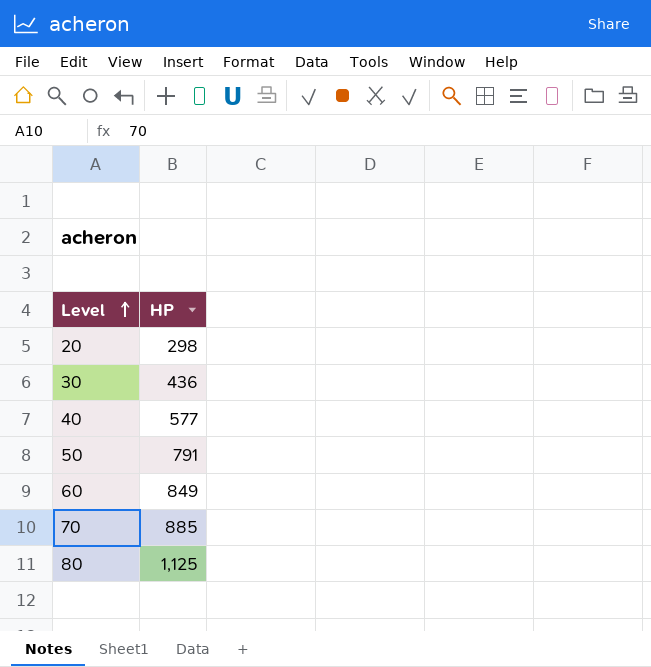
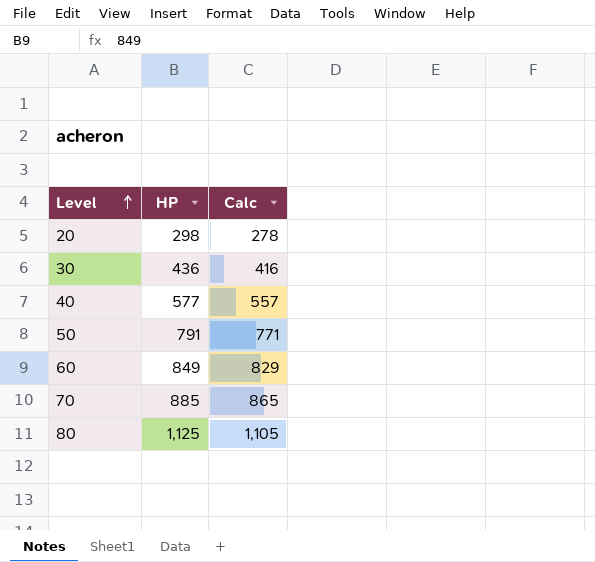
column Calc | formula: none -> [HP] - 20

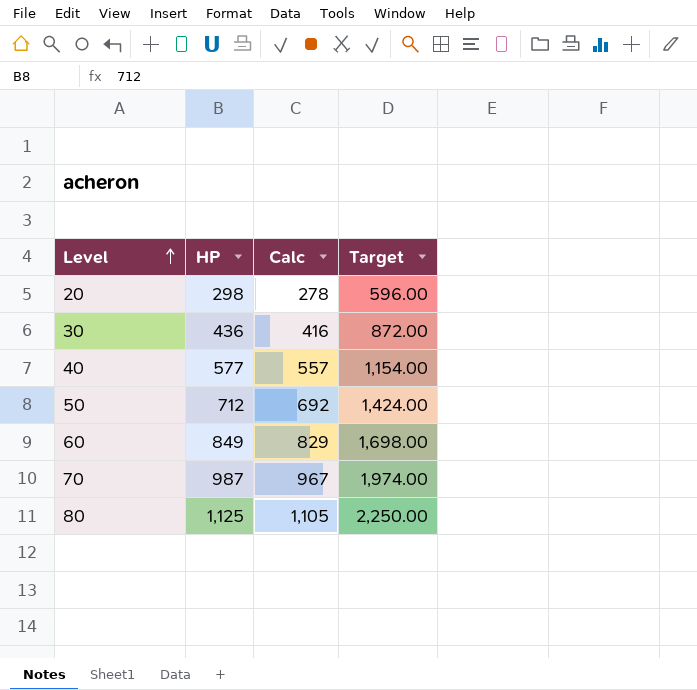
column Target | formula: none -> [HP] * 2
50 | HP: 791 -> 712
50 | Calc: 771 -> 692
70 | HP: 885 -> 987
70 | Calc: 865 -> 967

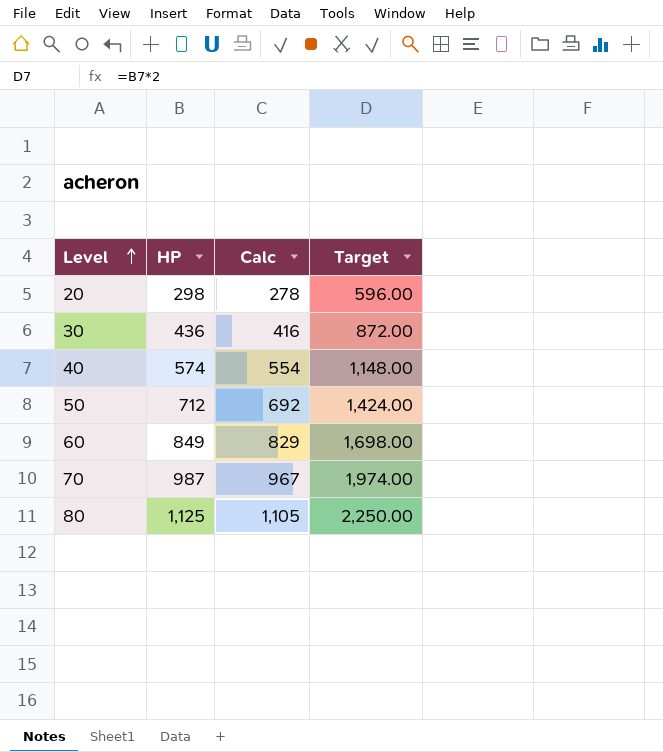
40 | HP: 577 -> 574
40 | Calc: 557 -> 554
40 | Target: 1,154.00 -> 1,148.00

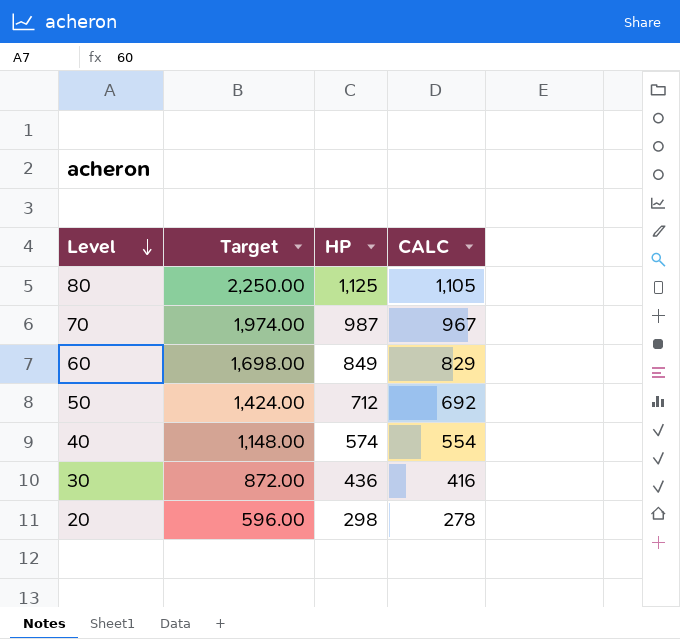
row order: Level ascending -> Level descending
column Target | position: 4 -> 2
column name: Calc -> CALC

